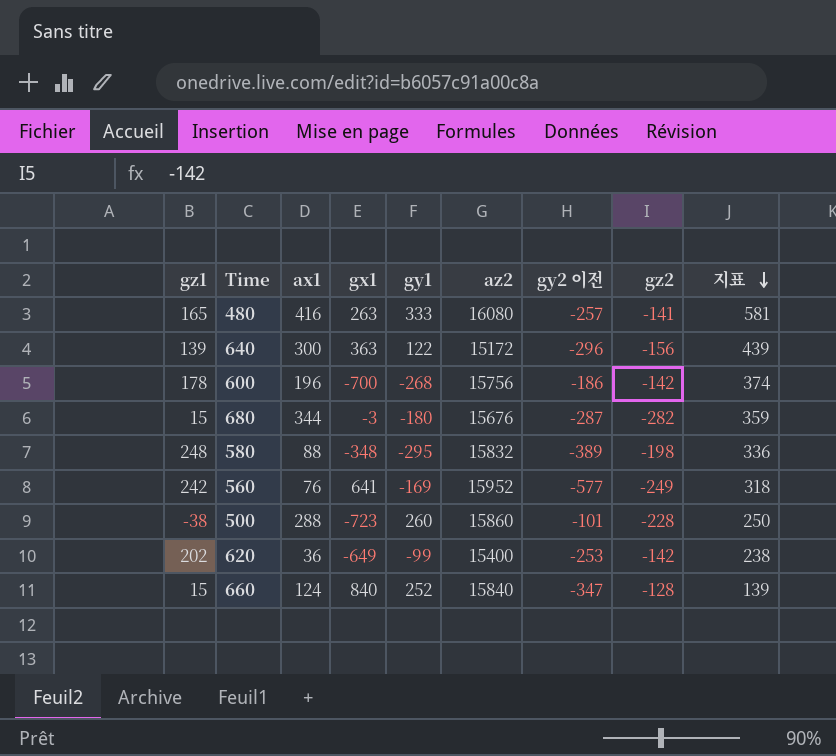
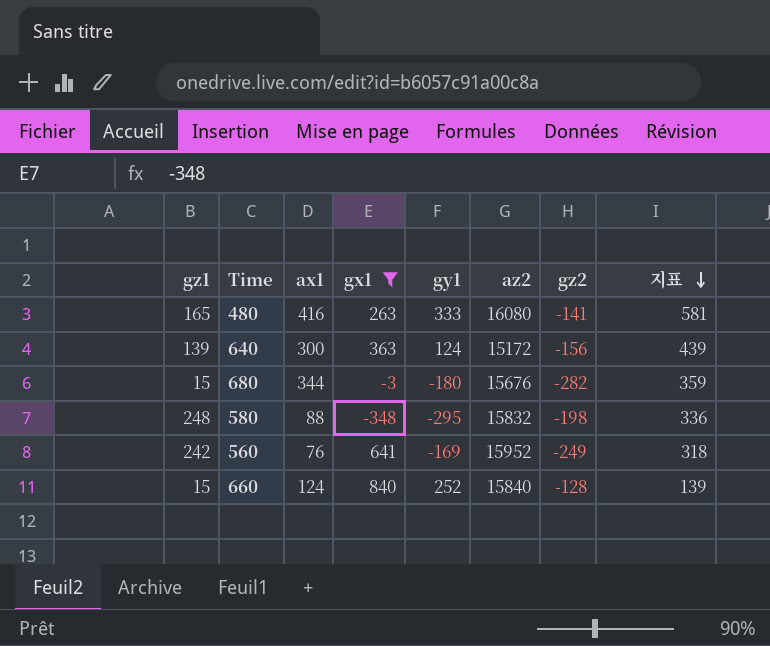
filter: none -> gx1 >= -348
column gy2 이전 | position: 7 -> none
640 | gy1: 122 -> 124

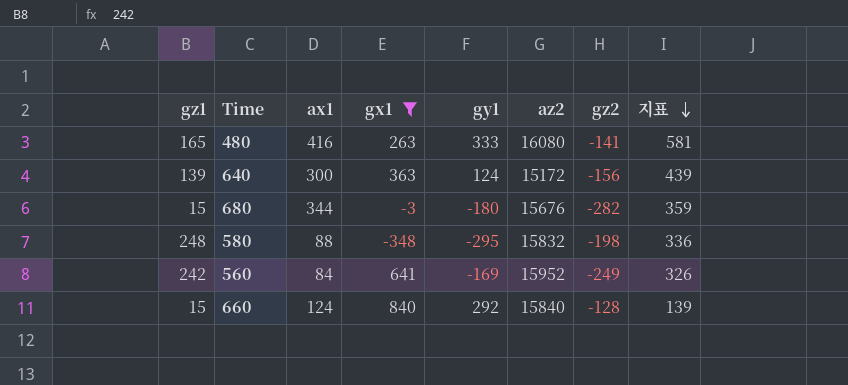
560 | ax1: 76 -> 84
560 | 지표: 318 -> 326
660 | gy1: 252 -> 292

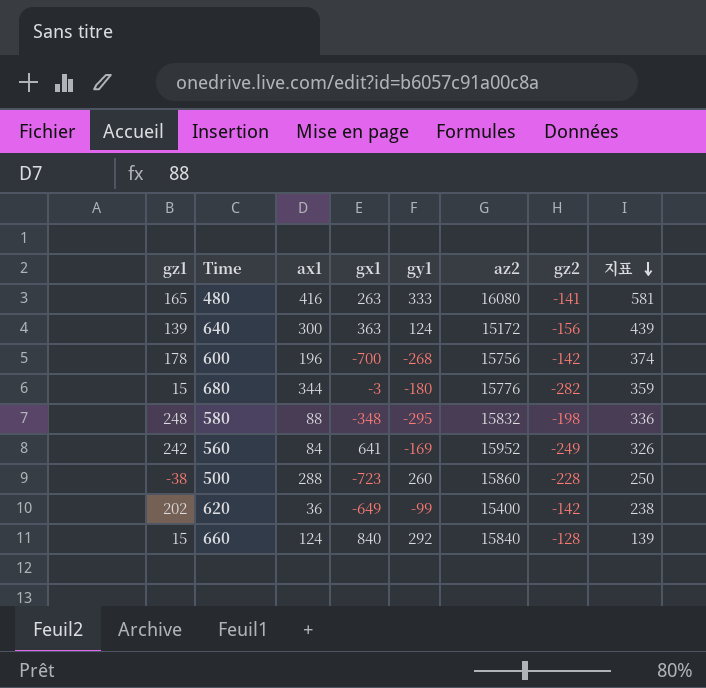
filter: gx1 >= -348 -> none
680 | az2: 15676 -> 15776

